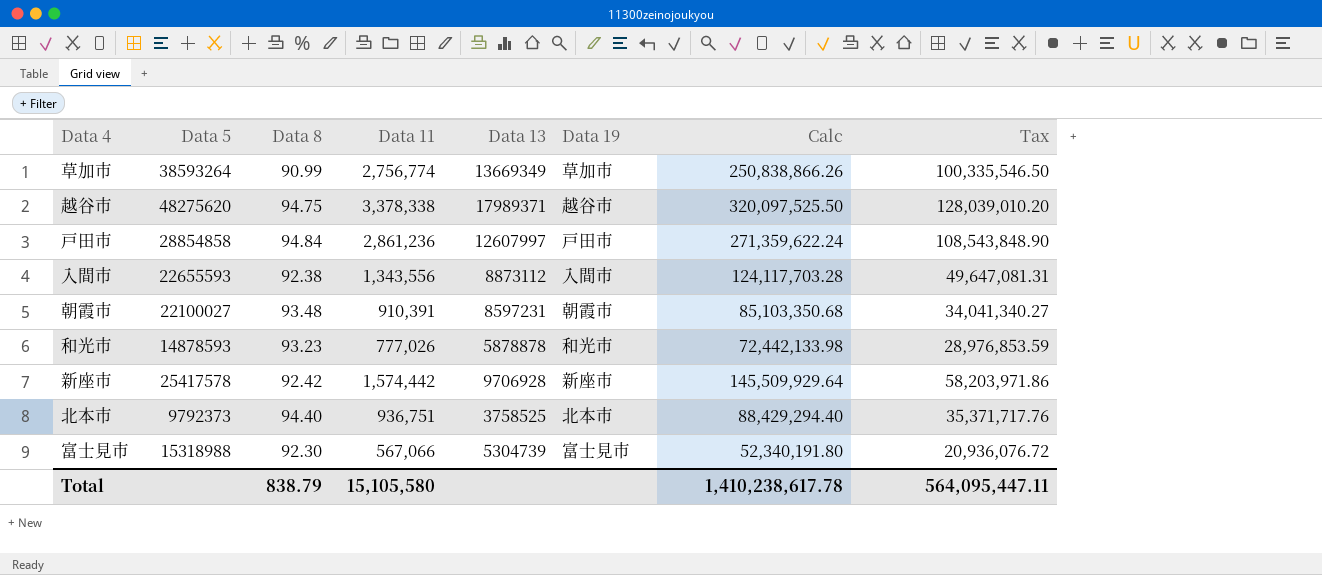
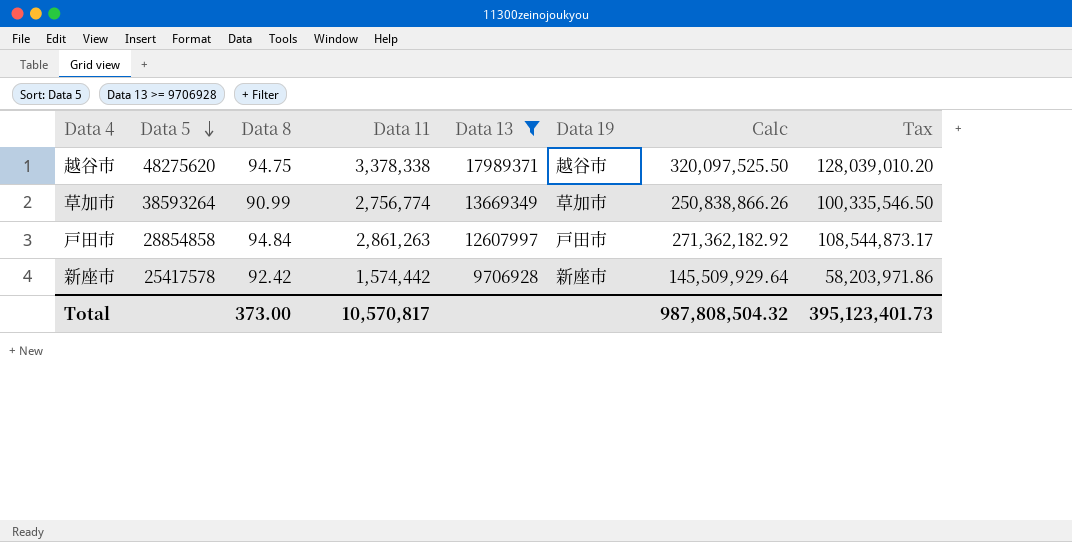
filter: none -> Data 13 >= 9706928
row order: none -> Data 5 descending
戸田市 | Data 11: 2,861,236 -> 2,861,263
戸田市 | Calc: 271,359,622.24 -> 271,362,182.92
戸田市 | Tax: 108,543,848.90 -> 108,544,873.17
Total | Data 8: 838.79 -> 373.00
Total | Data 11: 15,105,580 -> 10,570,817
Total | Calc: 1,410,238,617.78 -> 987,808,504.32
Total | Tax: 564,095,447.11 -> 395,123,401.73

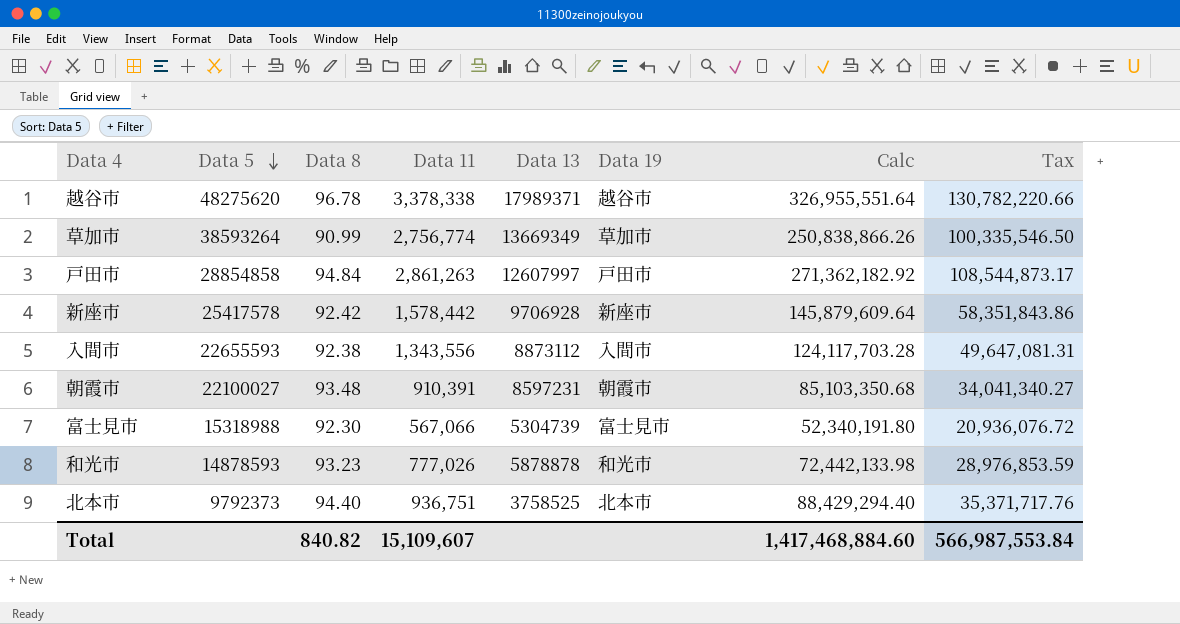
filter: Data 13 >= 9706928 -> none
越谷市 | Data 8: 94.75 -> 96.78
越谷市 | Calc: 320,097,525.50 -> 326,955,551.64
越谷市 | Tax: 128,039,010.20 -> 130,782,220.66
新座市 | Data 11: 1,574,442 -> 1,578,442
新座市 | Calc: 145,509,929.64 -> 145,879,609.64
新座市 | Tax: 58,203,971.86 -> 58,351,843.86
Total | Data 8: 373.00 -> 840.82
Total | Data 11: 10,570,817 -> 15,109,607
Total | Calc: 987,808,504.32 -> 1,417,468,884.60
Total | Tax: 395,123,401.73 -> 566,987,553.84

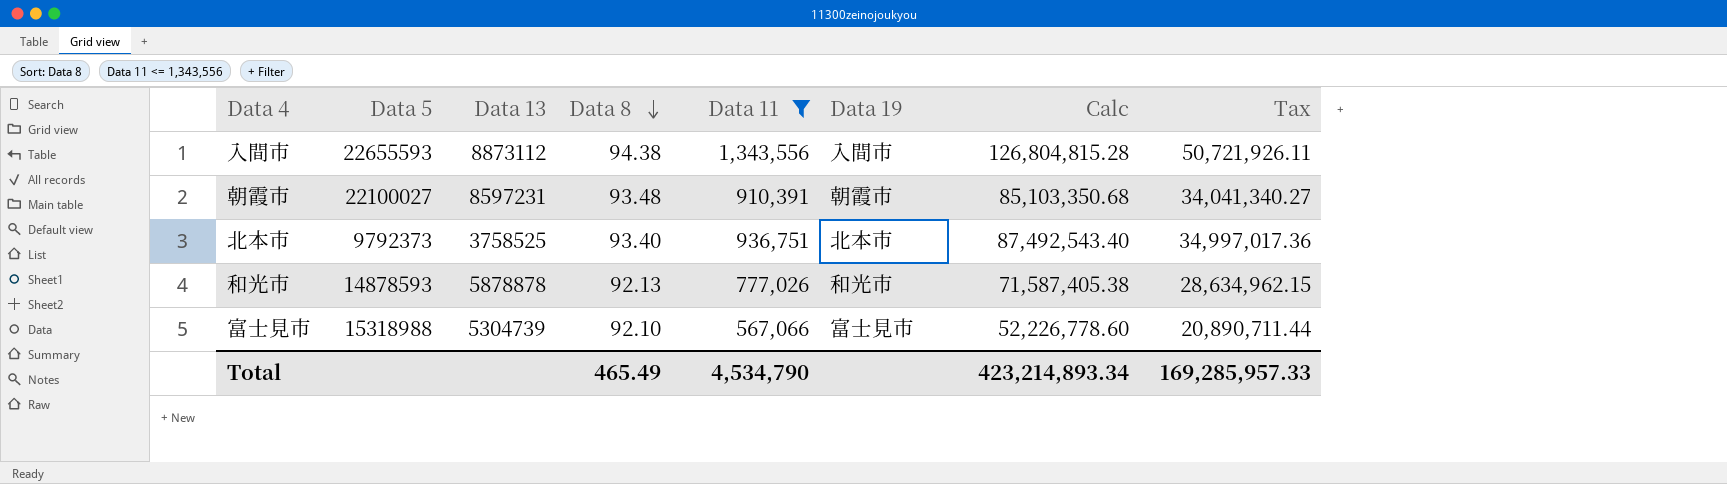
filter: none -> Data 11 <= 1,343,556
row order: Data 5 descending -> Data 8 descending
column Data 13 | position: 5 -> 3
入間市 | Data 8: 92.38 -> 94.38
入間市 | Calc: 124,117,703.28 -> 126,804,815.28
入間市 | Tax: 49,647,081.31 -> 50,721,926.11
北本市 | Data 8: 94.40 -> 93.40
北本市 | Calc: 88,429,294.40 -> 87,492,543.40
北本市 | Tax: 35,371,717.76 -> 34,997,017.36
和光市 | Data 8: 93.23 -> 92.13
和光市 | Calc: 72,442,133.98 -> 71,587,405.38
和光市 | Tax: 28,976,853.59 -> 28,634,962.15
富士見市 | Data 8: 92.30 -> 92.10
富士見市 | Calc: 52,340,191.80 -> 52,226,778.60
富士見市 | Tax: 20,936,076.72 -> 20,890,711.44
Total | Data 8: 840.82 -> 465.49
Total | Data 11: 15,109,607 -> 4,534,790
Total | Calc: 1,417,468,884.60 -> 423,214,893.34
Total | Tax: 566,987,553.84 -> 169,285,957.33

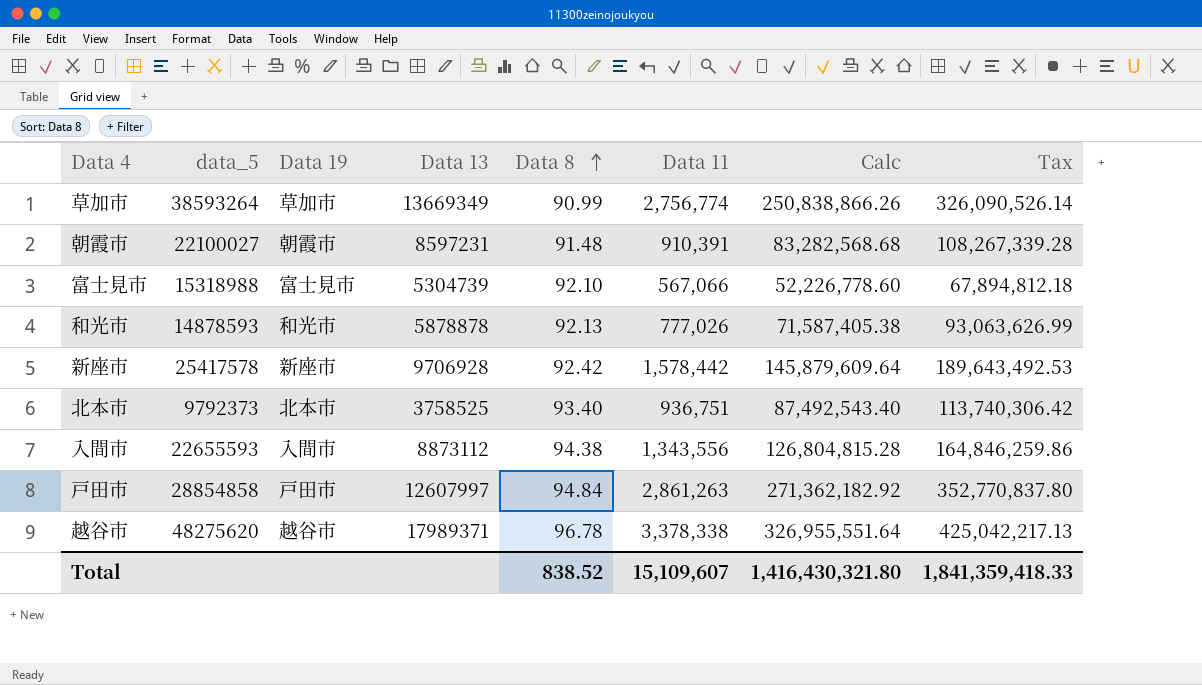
filter: Data 11 <= 1,343,556 -> none
row order: Data 8 descending -> Data 8 ascending
column name: Data 5 -> data_5
column Data 19 | position: 6 -> 3
column Tax | formula: [Calc] * 0.4 -> [Calc] * 1.3
朝霞市 | Data 8: 93.48 -> 91.48
朝霞市 | Calc: 85,103,350.68 -> 83,282,568.68
Total | Data 8: 465.49 -> 838.52
Total | Data 11: 4,534,790 -> 15,109,607
Total | Calc: 423,214,893.34 -> 1,416,430,321.80
Total | Tax: 169,285,957.33 -> 1,841,359,418.33

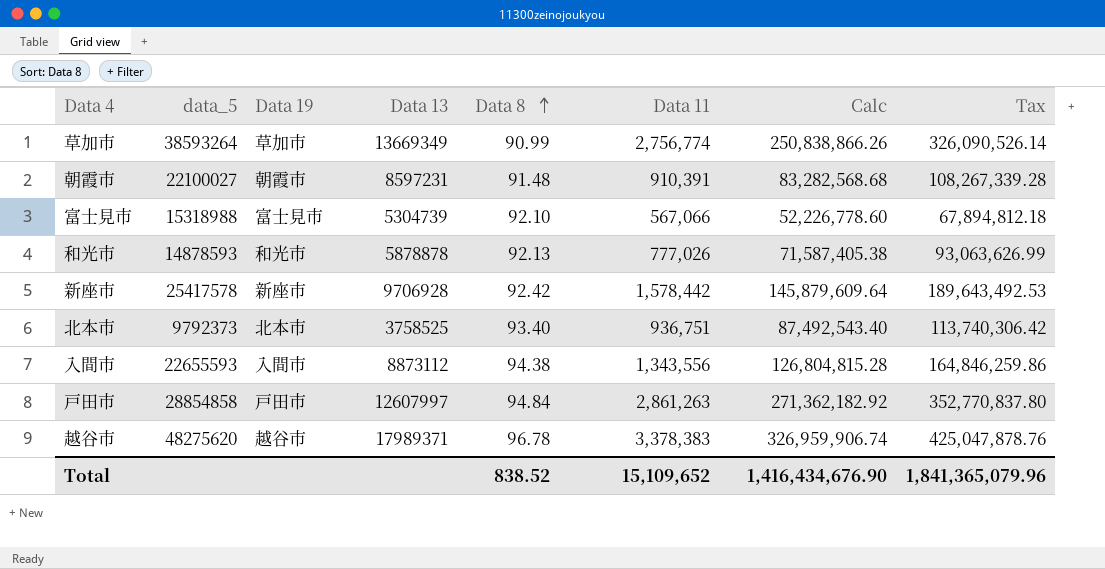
越谷市 | Data 11: 3,378,338 -> 3,378,383
越谷市 | Calc: 326,955,551.64 -> 326,959,906.74
越谷市 | Tax: 425,042,217.13 -> 425,047,878.76
Total | Data 11: 15,109,607 -> 15,109,652
Total | Calc: 1,416,430,321.80 -> 1,416,434,676.90
Total | Tax: 1,841,359,418.33 -> 1,841,365,079.96

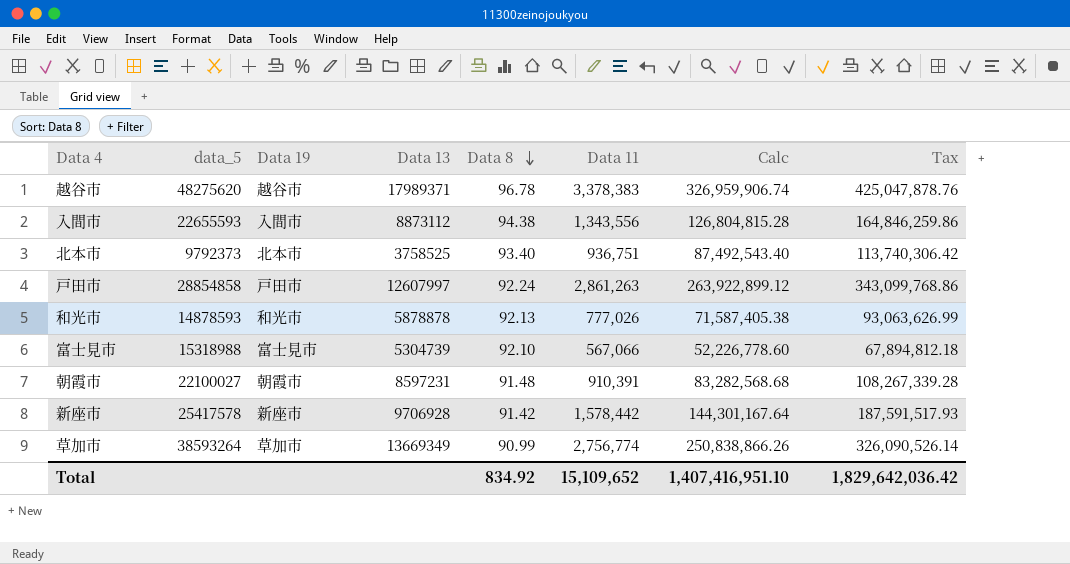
row order: Data 8 ascending -> Data 8 descending
戸田市 | Data 8: 94.84 -> 92.24
戸田市 | Calc: 271,362,182.92 -> 263,922,899.12
戸田市 | Tax: 352,770,837.80 -> 343,099,768.86
新座市 | Data 8: 92.42 -> 91.42
新座市 | Calc: 145,879,609.64 -> 144,301,167.64
新座市 | Tax: 189,643,492.53 -> 187,591,517.93
Total | Data 8: 838.52 -> 834.92
Total | Calc: 1,416,434,676.90 -> 1,407,416,951.10
Total | Tax: 1,841,365,079.96 -> 1,829,642,036.42

